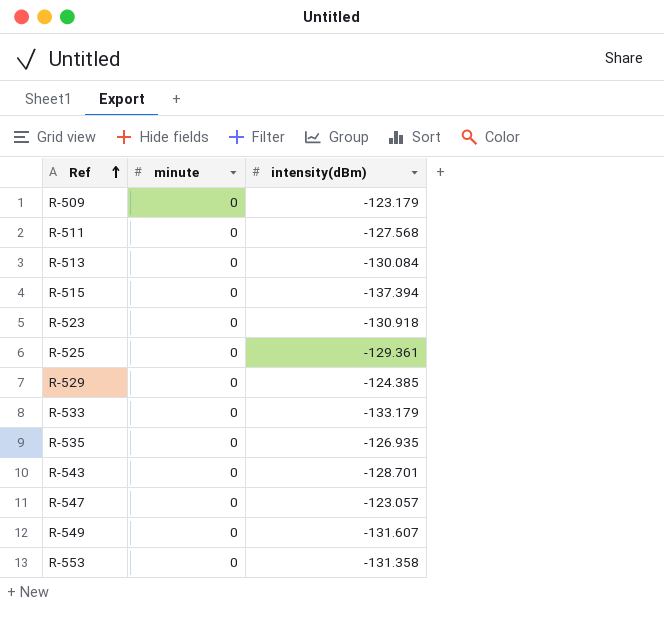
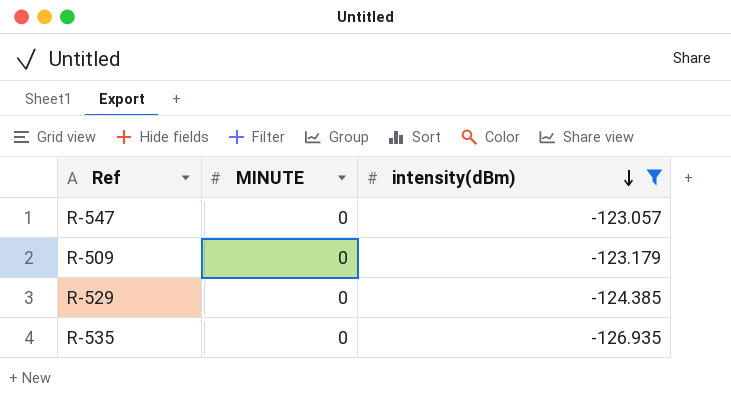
filter: none -> intensity(dBm) >= -126.935
row order: Ref ascending -> intensity(dBm) descending
column name: minute -> MINUTE

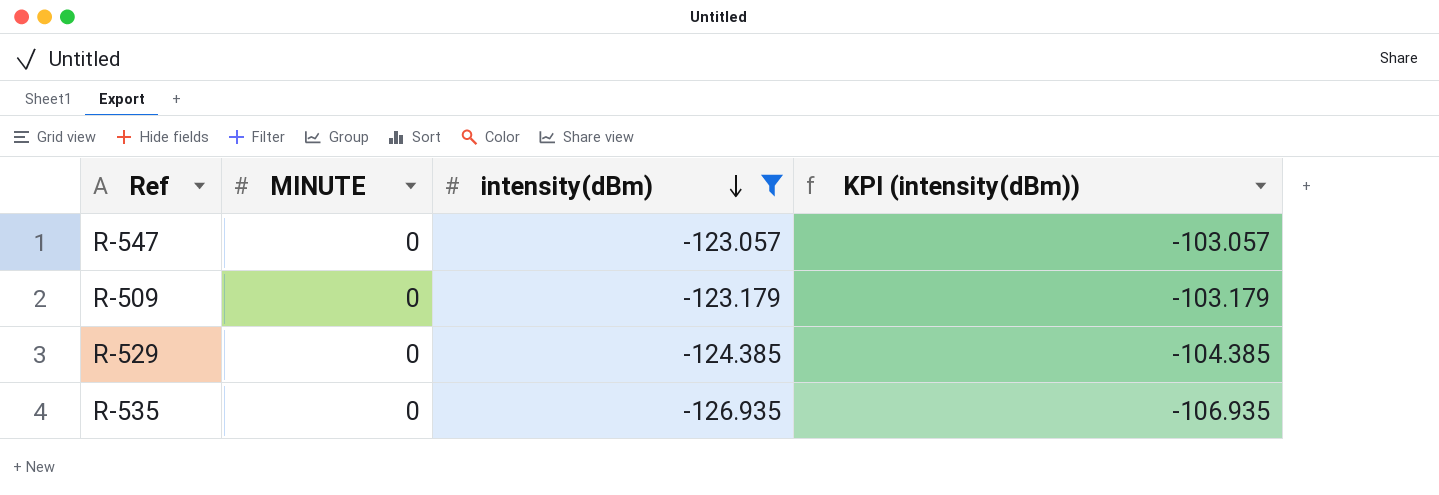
column KPI (intensity(dBm)) | formula: none -> [intensity(dBm)] + 20

